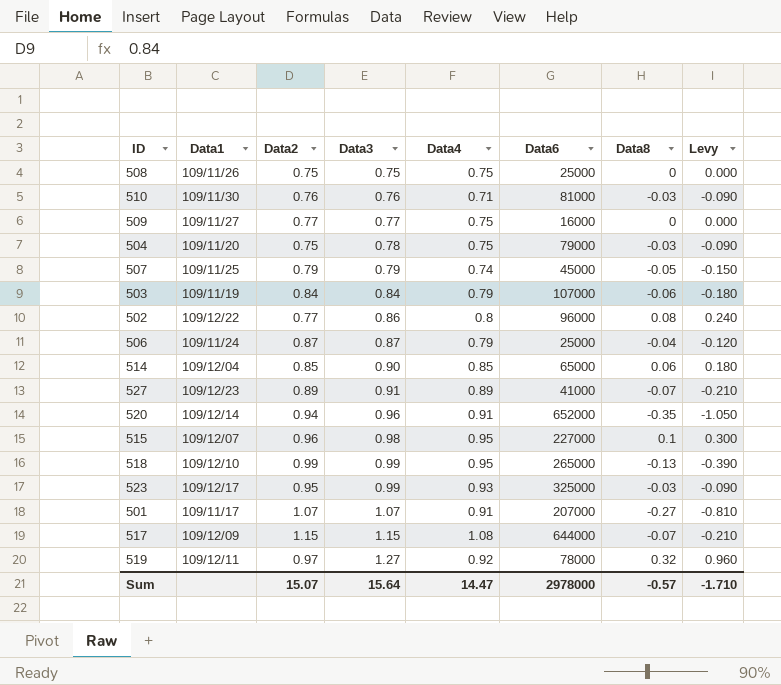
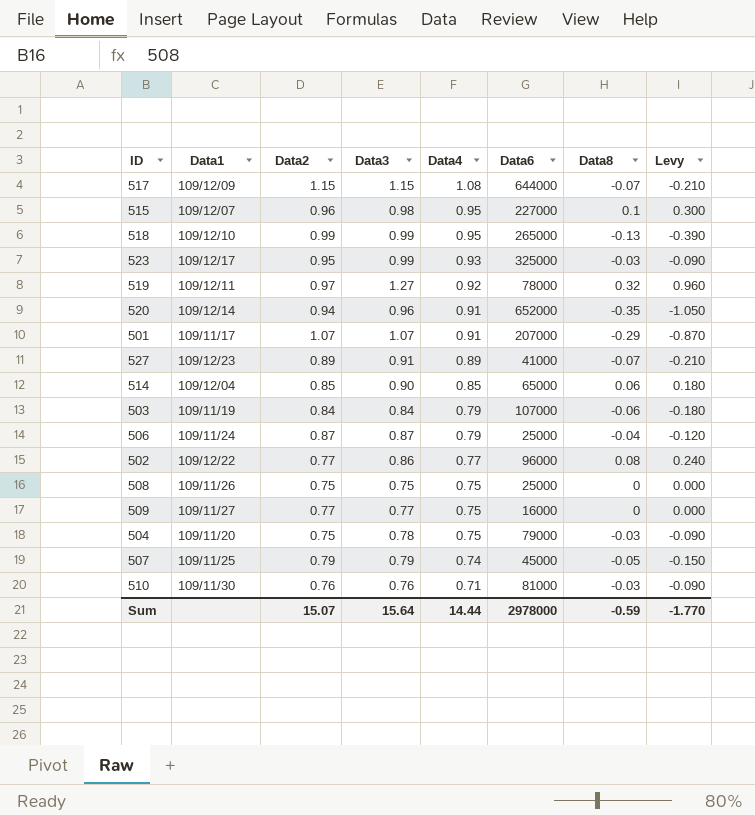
row order: Data3 ascending -> Data4 descending
501 | Data8: -0.27 -> -0.29
501 | Levy: -0.810 -> -0.870
502 | Data4: 0.8 -> 0.77
Sum | Data4: 14.47 -> 14.44
Sum | Data8: -0.57 -> -0.59
Sum | Levy: -1.710 -> -1.770

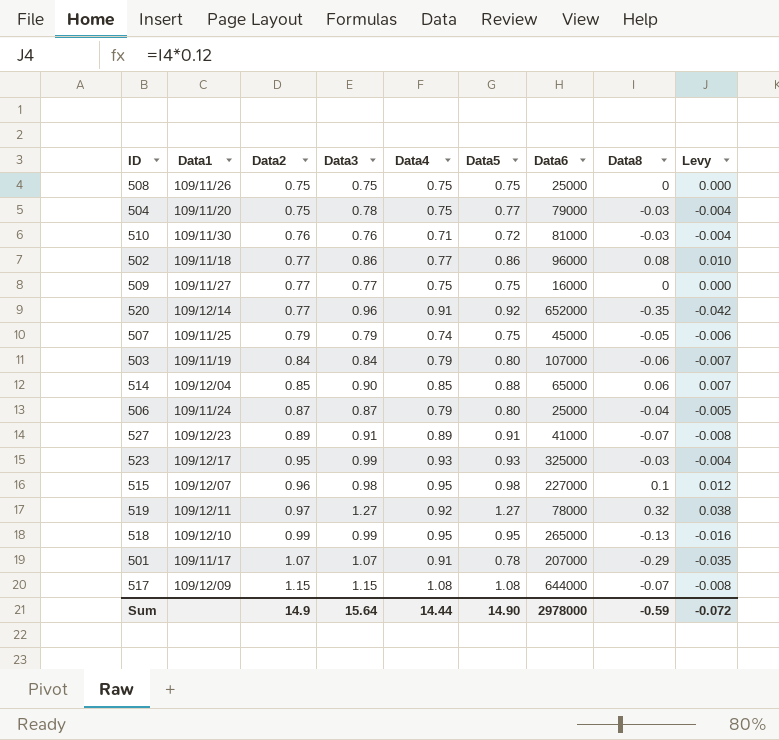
row order: Data4 descending -> Data2 ascending
column Data5 | position: none -> 6
column Levy | formula: [Data8] * 3 -> [Data8] * 0.12
502 | Data1: 109/12/22 -> 109/11/18
520 | Data2: 0.94 -> 0.77
Sum | Data2: 15.07 -> 14.9
Sum | Levy: -1.770 -> -0.072

